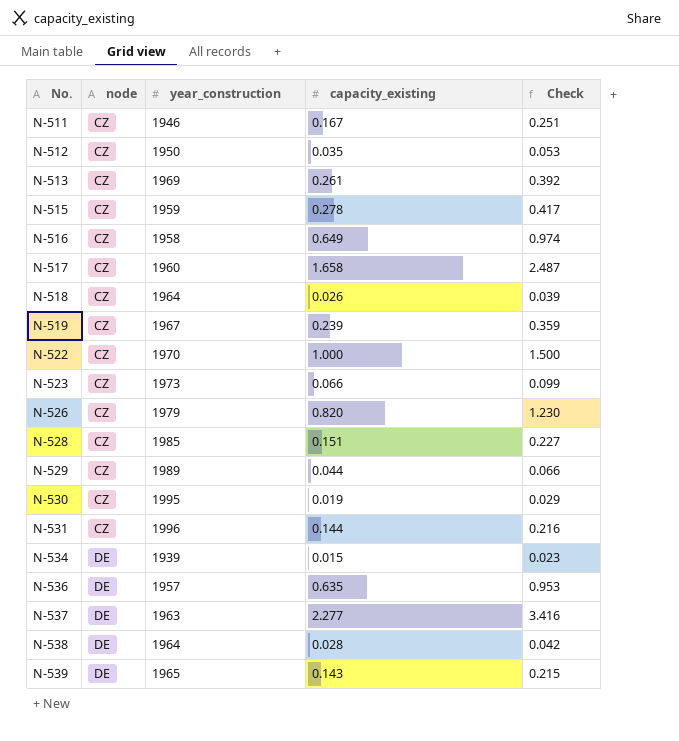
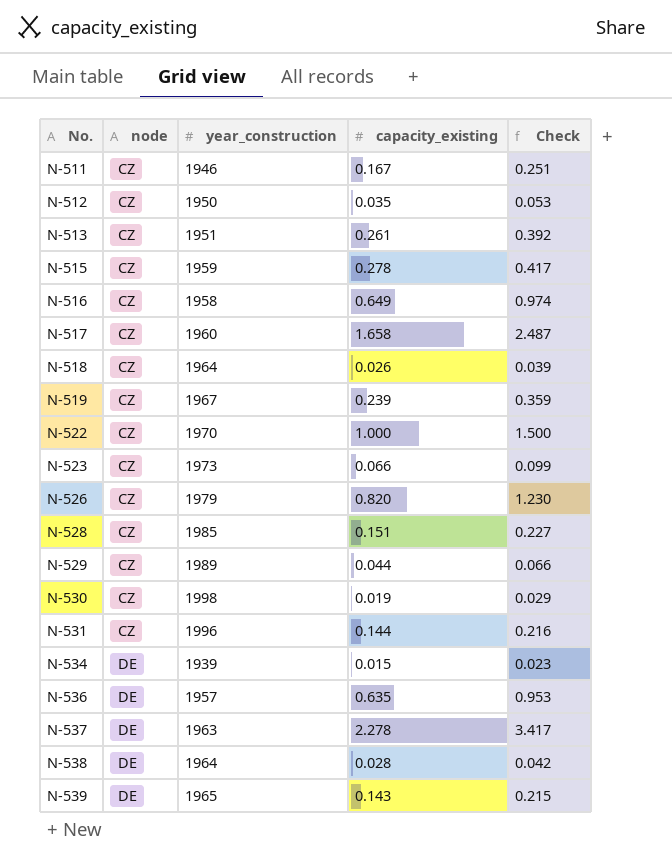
N-513 | year_construction: 1969 -> 1951
N-530 | year_construction: 1995 -> 1998
N-537 | capacity_existing: 2.277 -> 2.278
N-537 | Check: 3.416 -> 3.417

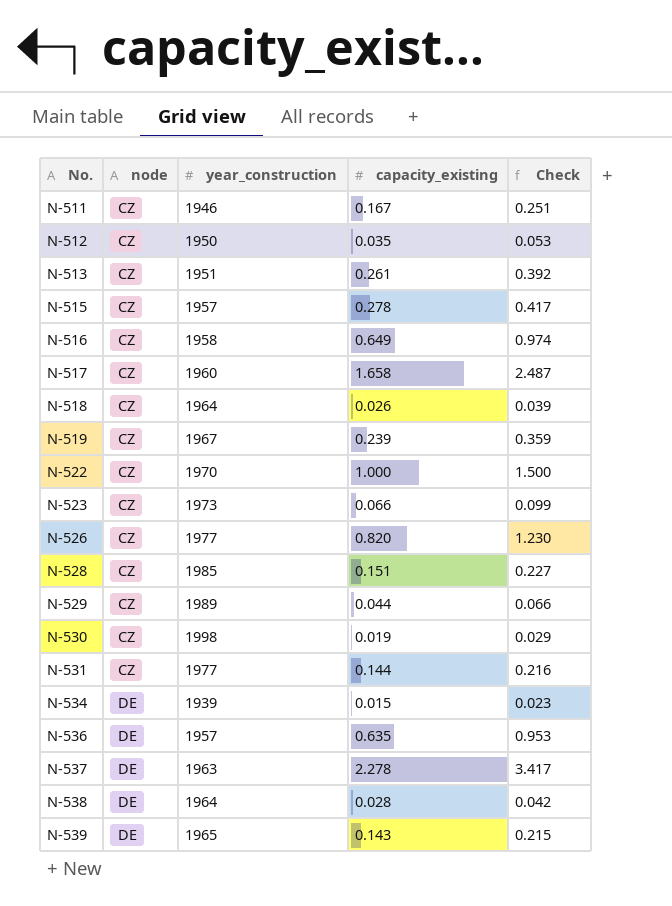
N-515 | year_construction: 1959 -> 1957
N-526 | year_construction: 1979 -> 1977
N-531 | year_construction: 1996 -> 1977

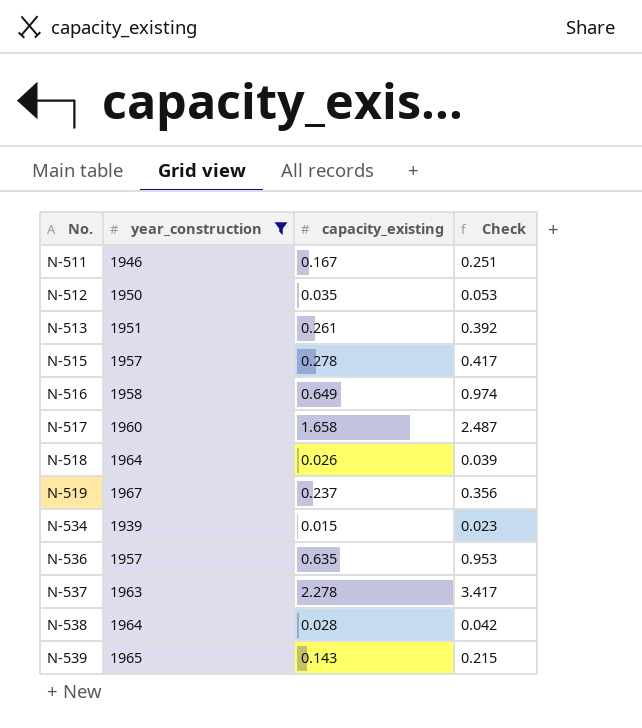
filter: none -> year_construction <= 1967
column node | position: 2 -> none
N-519 | capacity_existing: 0.239 -> 0.237
N-519 | Check: 0.359 -> 0.356

